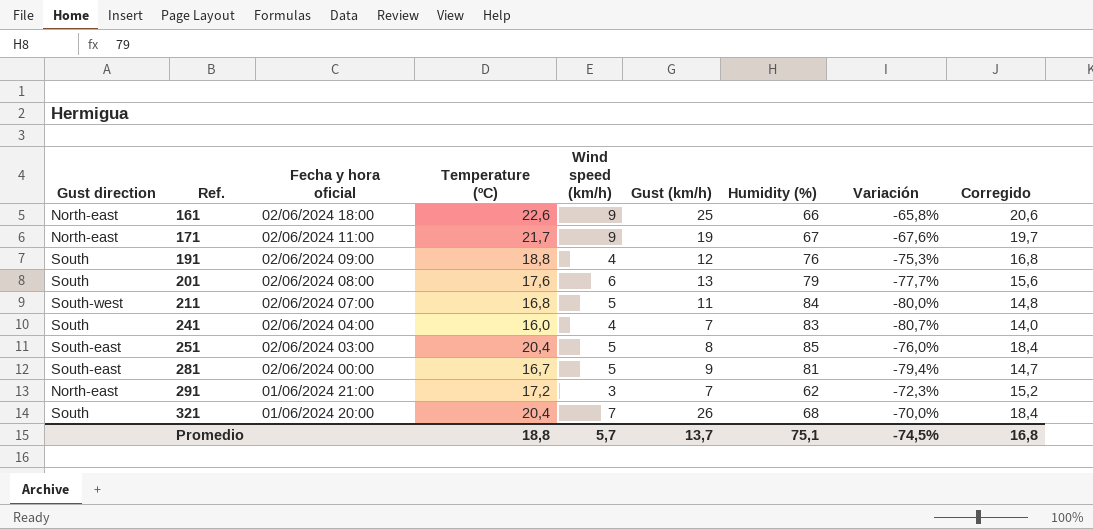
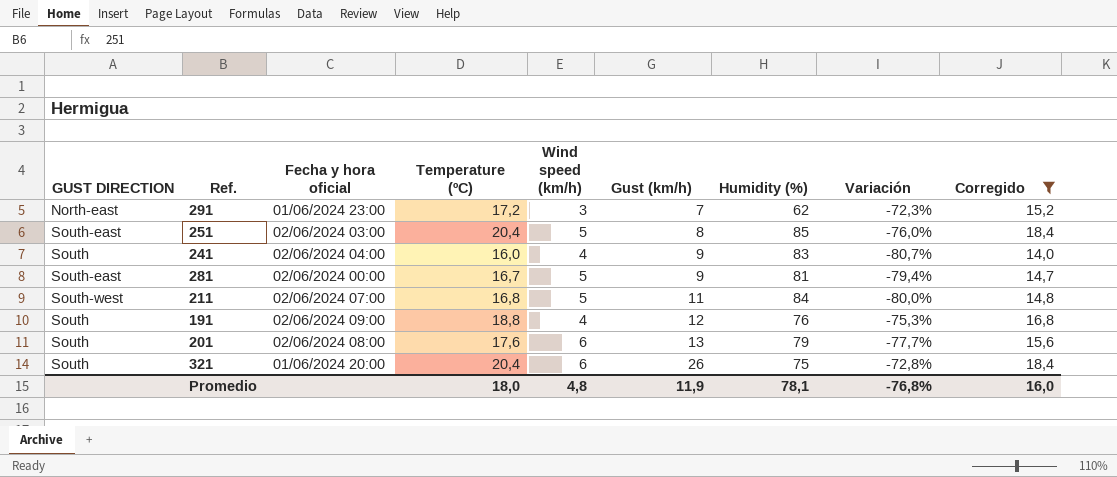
filter: none -> Corregido <= 18,4
row order: Ref. ascending -> Gust (km/h) ascending
column name: Gust direction -> GUST DIRECTION
291 | Fecha y hora oficial: 01/06/2024 21:00 -> 01/06/2024 23:00
241 | Gust (km/h): 7 -> 9
321 | Wind speed (km/h): 7 -> 6
321 | Humidity (%): 68 -> 75
321 | Variación: -70,0% -> -72,8%
Promedio | Temperature (ºC): 18,8 -> 18,0
Promedio | Wind speed (km/h): 5,7 -> 4,8
Promedio | Gust (km/h): 13,7 -> 11,9
Promedio | Humidity (%): 75,1 -> 78,1
Promedio | Variación: -74,5% -> -76,8%
Promedio | Corregido: 16,8 -> 16,0

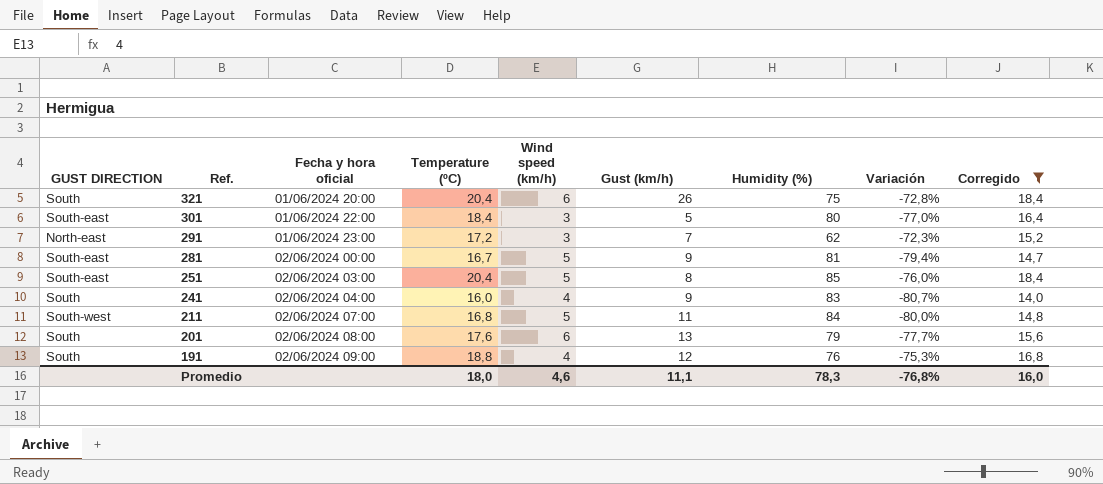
row order: Gust (km/h) ascending -> Ref. descending
row 301: none -> South-east | 01/06/2024 22:00 | 18,4 | 3 | 5 | 80 | -77,0% | 16,4
Promedio | Wind speed (km/h): 4,8 -> 4,6
Promedio | Gust (km/h): 11,9 -> 11,1
Promedio | Humidity (%): 78,1 -> 78,3

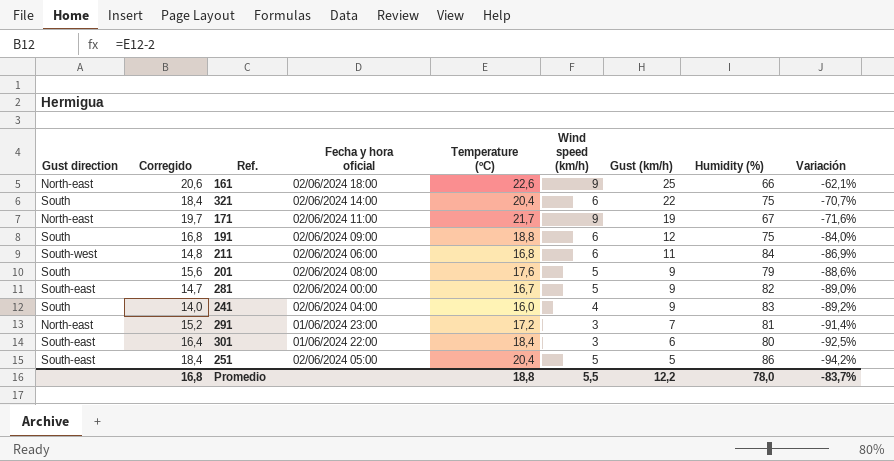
filter: Corregido <= 18,4 -> none
row order: Ref. descending -> Gust (km/h) descending
column name: GUST DIRECTION -> Gust direction
column Corregido | position: 9 -> 2
column Variación | formula: ([Temperature (ºC)] - [Humidity (%)]) / [Humidity (%)] -> ([Gust (km/h)] - [Humidity (%)]) / [Humidity (%)]
321 | Fecha y hora oficial: 01/06/2024 20:00 -> 02/06/2024 14:00
321 | Gust (km/h): 26 -> 22
191 | Wind speed (km/h): 4 -> 6
191 | Humidity (%): 76 -> 75
211 | Fecha y hora oficial: 02/06/2024 07:00 -> 02/06/2024 06:00
211 | Wind speed (km/h): 5 -> 6
201 | Wind speed (km/h): 6 -> 5
201 | Gust (km/h): 13 -> 9
281 | Humidity (%): 81 -> 82
291 | Humidity (%): 62 -> 81
301 | Gust (km/h): 5 -> 6
251 | Fecha y hora oficial: 02/06/2024 03:00 -> 02/06/2024 05:00
251 | Gust (km/h): 8 -> 5
251 | Humidity (%): 85 -> 86
Promedio | Corregido: 16,0 -> 16,8
Promedio | Temperature (ºC): 18,0 -> 18,8
Promedio | Wind speed (km/h): 4,6 -> 5,5
Promedio | Gust (km/h): 11,1 -> 12,2
Promedio | Humidity (%): 78,3 -> 78,0
Promedio | Variación: -76,8% -> -83,7%

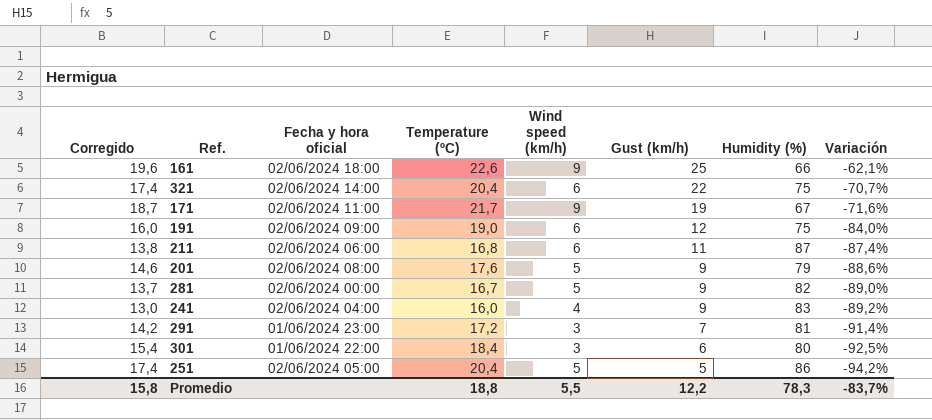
column Gust direction | position: 1 -> none
column Corregido | formula: [Temperature (ºC)] - 2 -> [Temperature (ºC)] - 3
191 | Temperature (ºC): 18,8 -> 19,0
211 | Humidity (%): 84 -> 87
211 | Variación: -86,9% -> -87,4%
Promedio | Corregido: 16,8 -> 15,8
Promedio | Humidity (%): 78,0 -> 78,3

